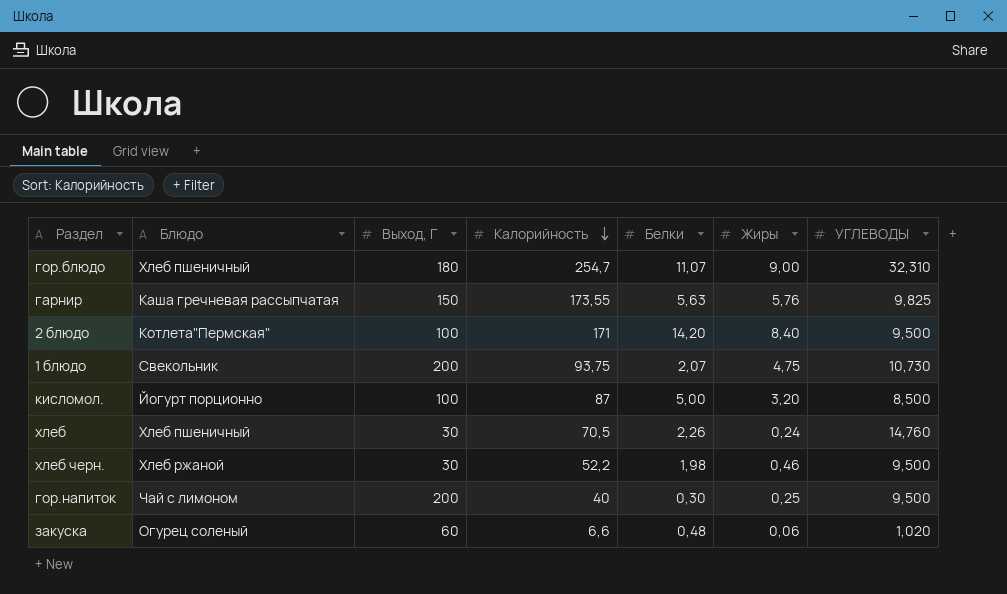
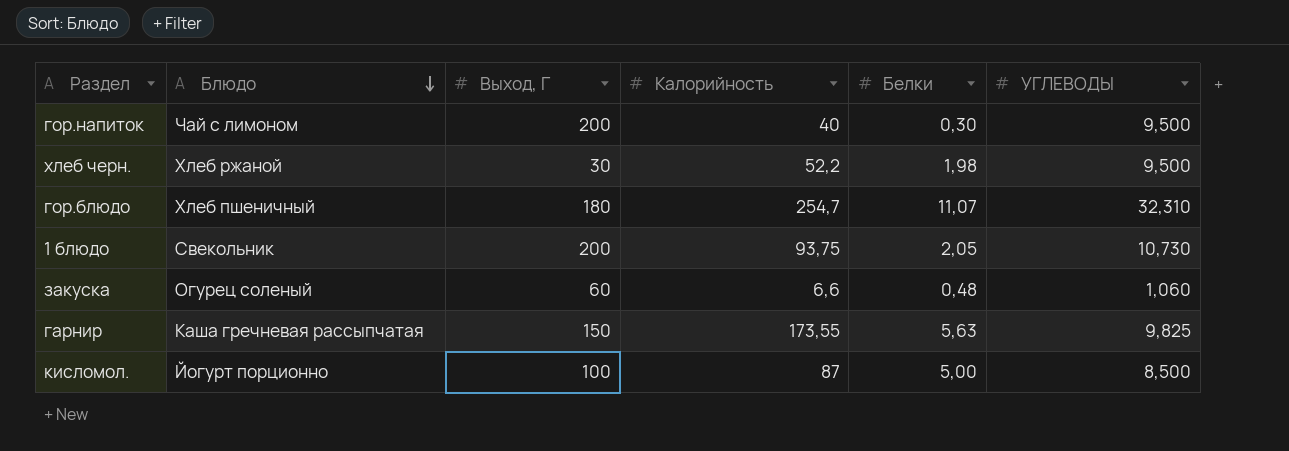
row order: Калорийность descending -> Блюдо descending
column Жиры | position: 6 -> none
row 2 блюдо: Котлета"Пермская" | 100 | 171 | 14,20 | 8,40 | 9,500 -> none
row хлеб: Хлеб пшеничный | 30 | 70,5 | 2,26 | 0,24 | 14,760 -> none
1 блюдо | Белки: 2,07 -> 2,05
закуска | УГЛЕВОДЫ: 1,020 -> 1,060

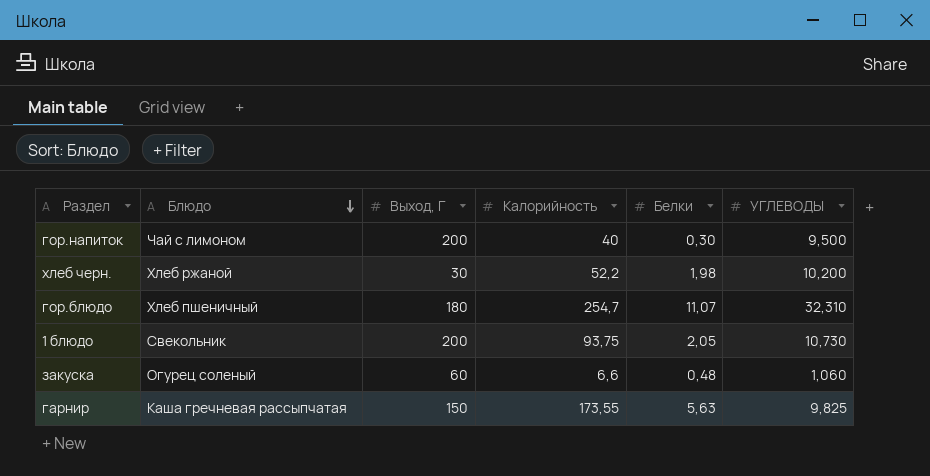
row кисломол.: Йогурт порционно | 100 | 87 | 5,00 | 8,500 -> none
хлеб черн. | УГЛЕВОДЫ: 9,500 -> 10,200

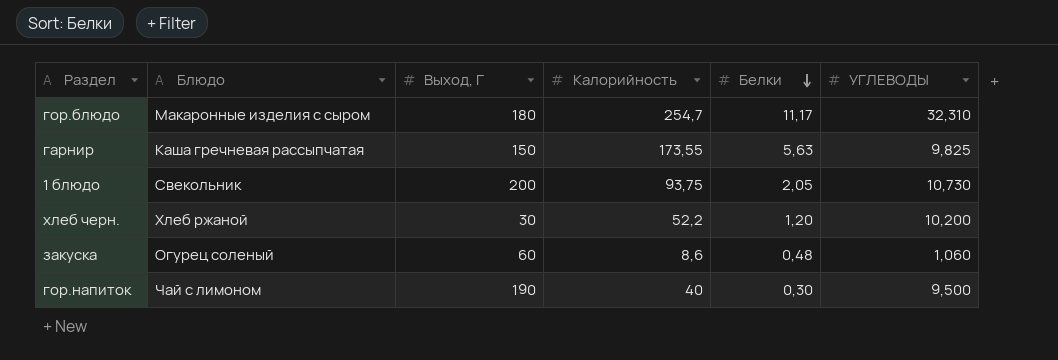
row order: Блюдо descending -> Белки descending
гор.блюдо | Блюдо: Хлеб пшеничный -> Макаронные изделия с сыром
гор.блюдо | Белки: 11,07 -> 11,17
хлеб черн. | Белки: 1,98 -> 1,20
закуска | Калорийность: 6,6 -> 8,6
гор.напиток | Выход, Г: 200 -> 190

